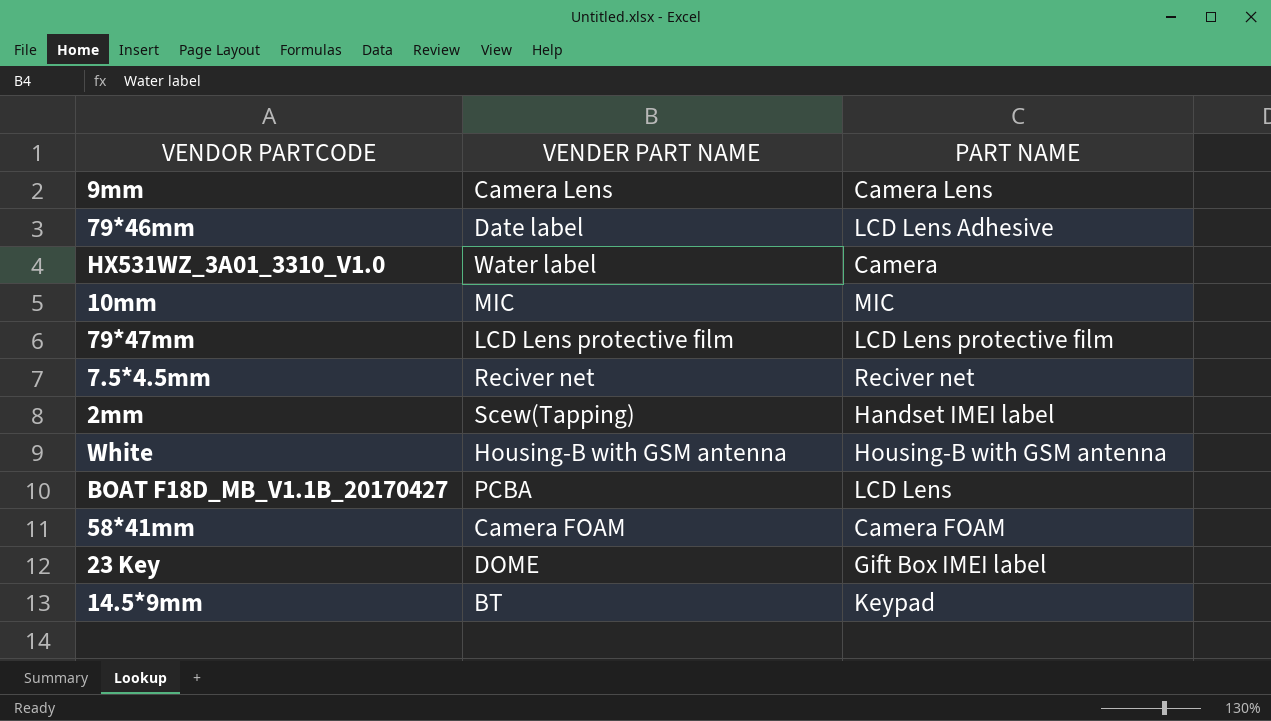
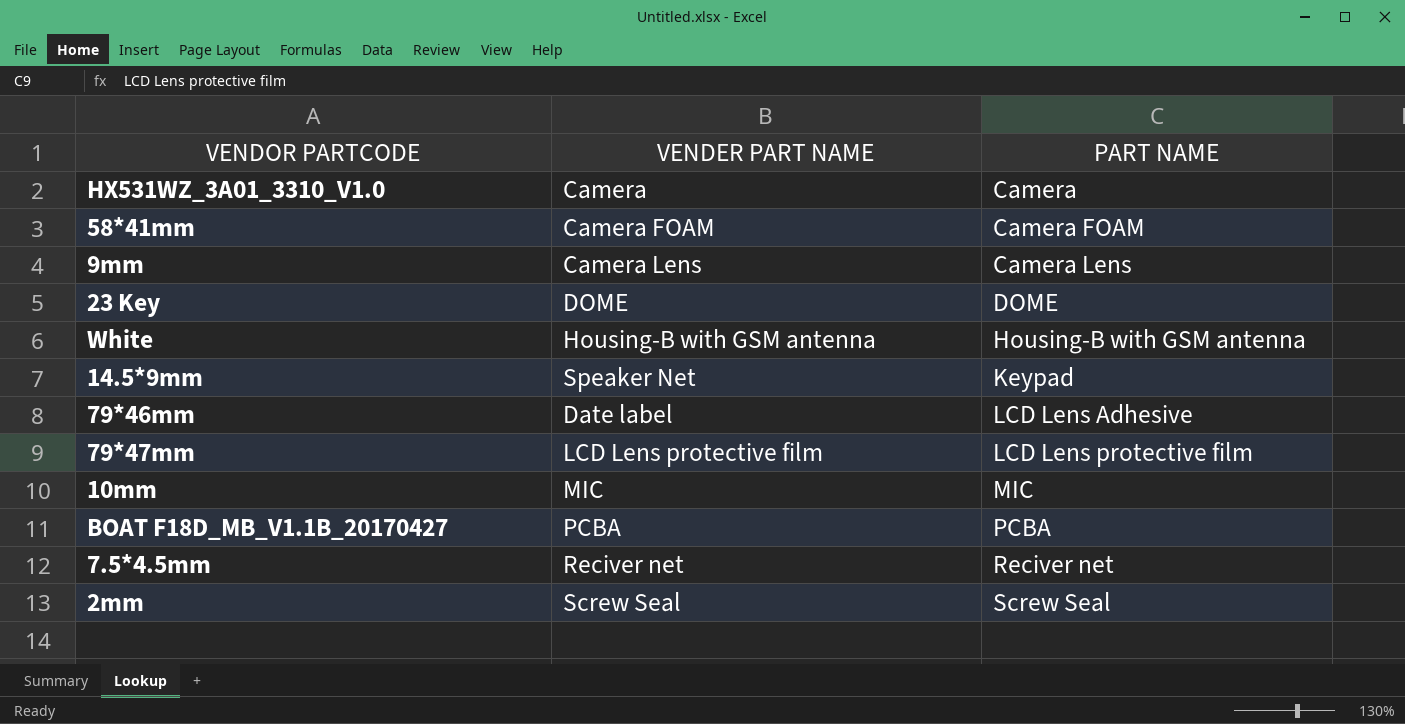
row order: none -> PART NAME ascending
HX531WZ_3A01_3310_V1.0 | VENDER PART NAME: Water label -> Camera
23 Key | PART NAME: Gift Box IMEI label -> DOME
14.5*9mm | VENDER PART NAME: BT -> Speaker Net
BOAT F18D_MB_V1.1B_20170427 | PART NAME: LCD Lens -> PCBA
2mm | VENDER PART NAME: Scew(Tapping) -> Screw Seal
2mm | PART NAME: Handset IMEI label -> Screw Seal

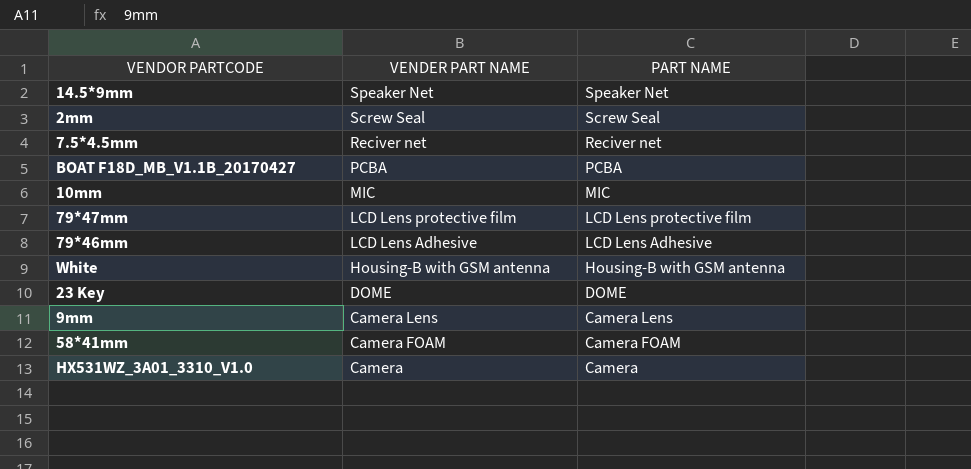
row order: PART NAME ascending -> VENDER PART NAME descending
14.5*9mm | PART NAME: Keypad -> Speaker Net
79*46mm | VENDER PART NAME: Date label -> LCD Lens Adhesive

